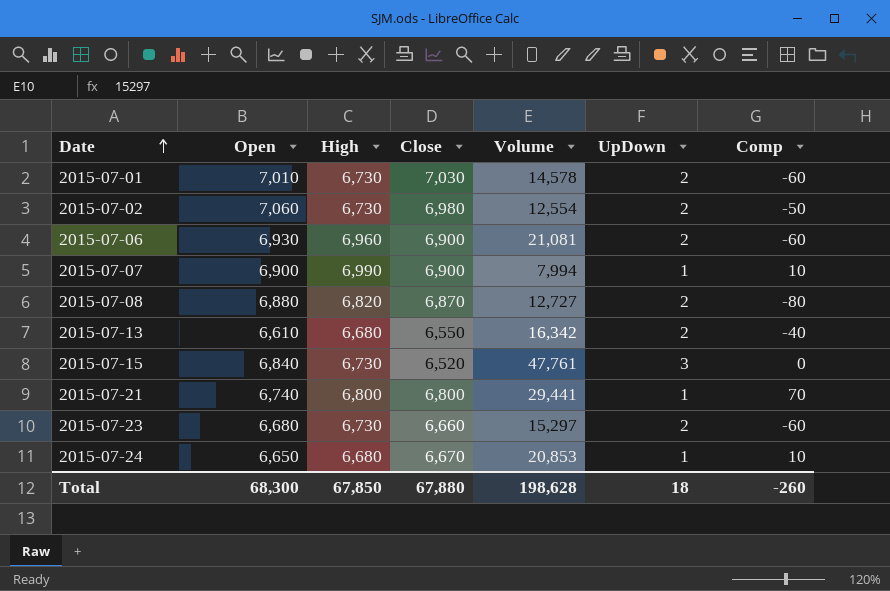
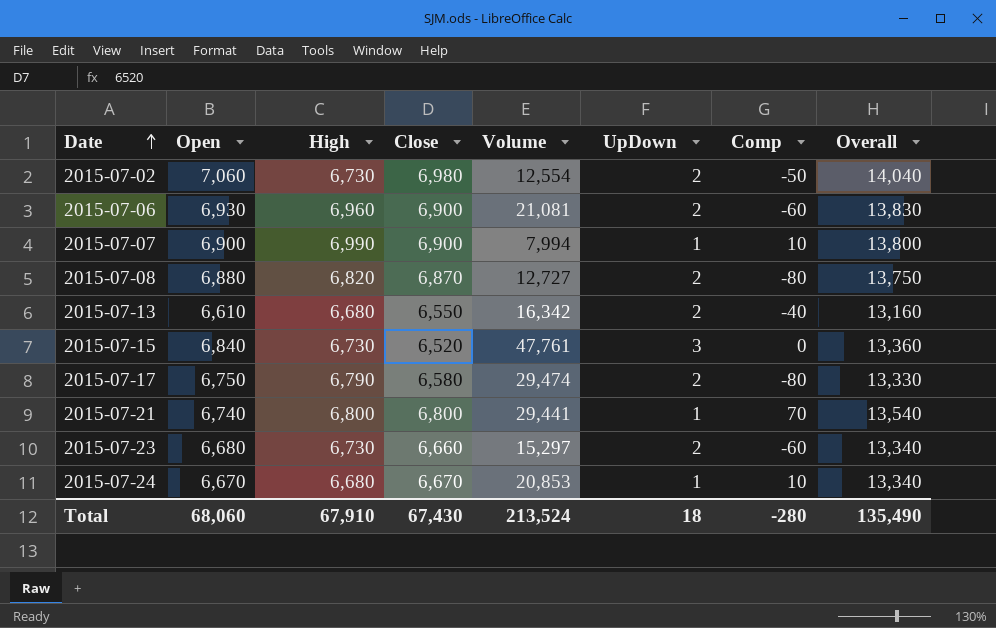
column Overall | formula: none -> [Open] + [Close]
row 2015-07-01: 7,010 | 6,730 | 7,030 | 14,578 | 2 | -60 -> none
row 2015-07-17: none -> 6,750 | 6,790 | 6,580 | 29,474 | 2 | -80 | 13,330
2015-07-24 | Open: 6,650 -> 6,670
Total | Open: 68,300 -> 68,060
Total | High: 67,850 -> 67,910
Total | Close: 67,880 -> 67,430
Total | Volume: 198,628 -> 213,524
Total | Comp: -260 -> -280

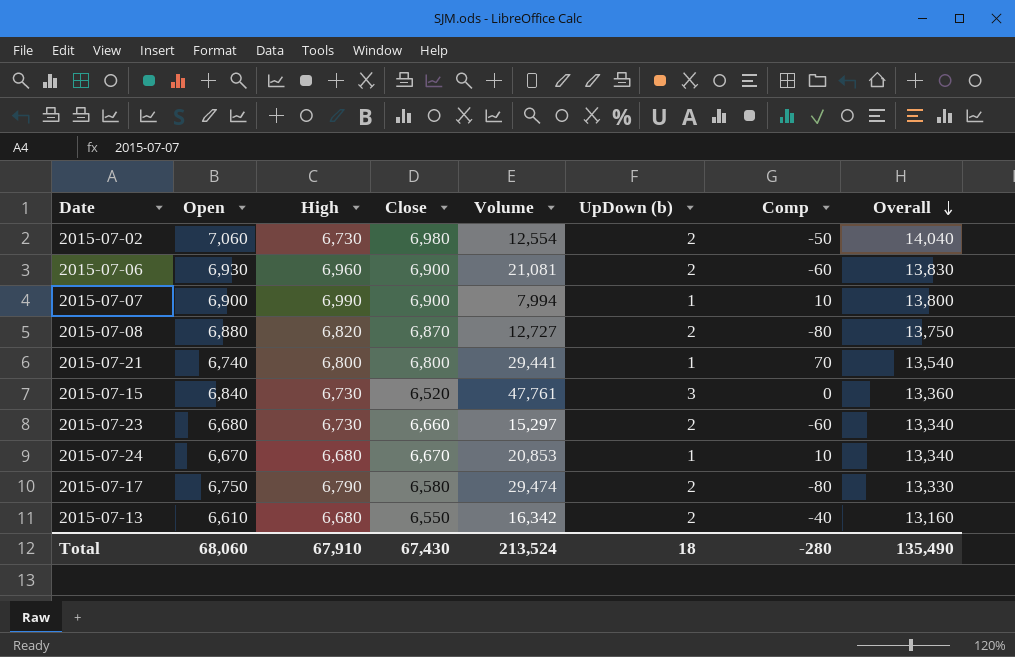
row order: Date ascending -> Overall descending
column name: UpDown -> UpDown (b)

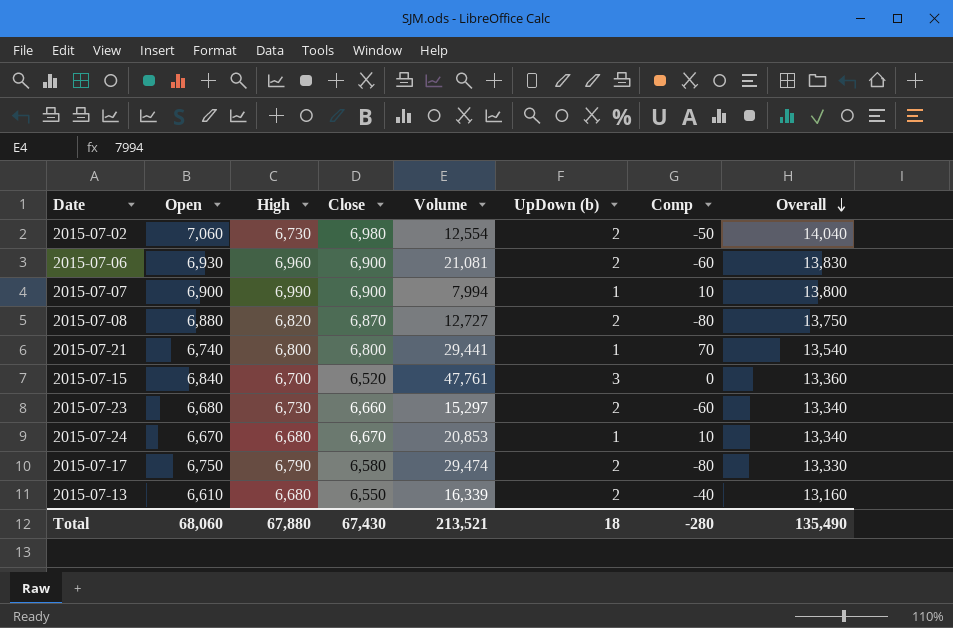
2015-07-15 | High: 6,730 -> 6,700
2015-07-13 | Volume: 16,342 -> 16,339
Total | High: 67,910 -> 67,880
Total | Volume: 213,524 -> 213,521

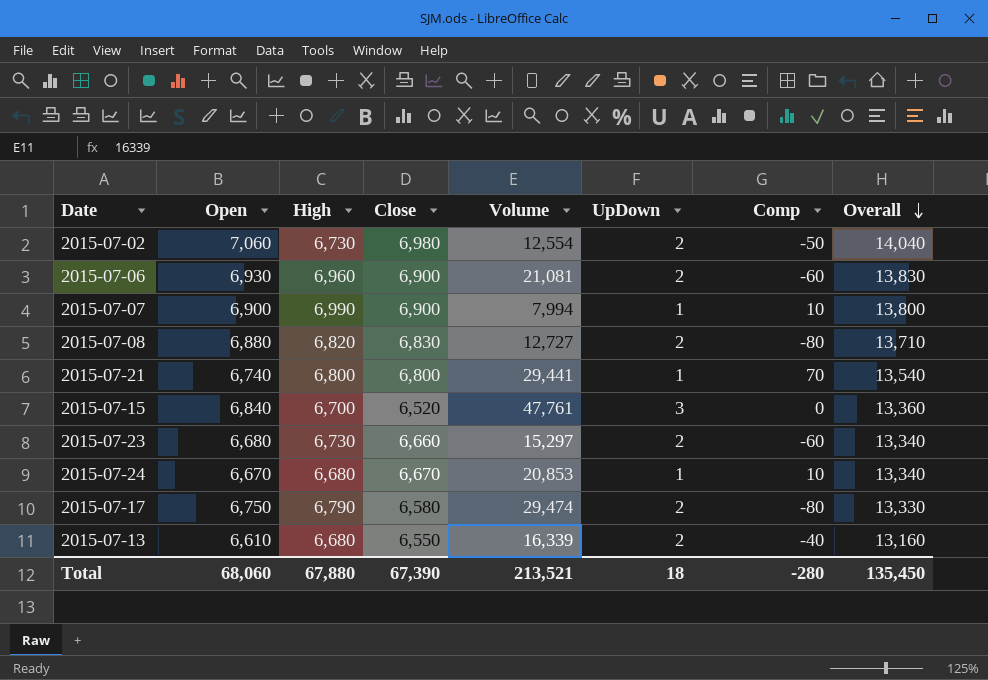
column name: UpDown (b) -> UpDown
2015-07-08 | Close: 6,870 -> 6,830
2015-07-08 | Overall: 13,750 -> 13,710
Total | Close: 67,430 -> 67,390
Total | Overall: 135,490 -> 135,450

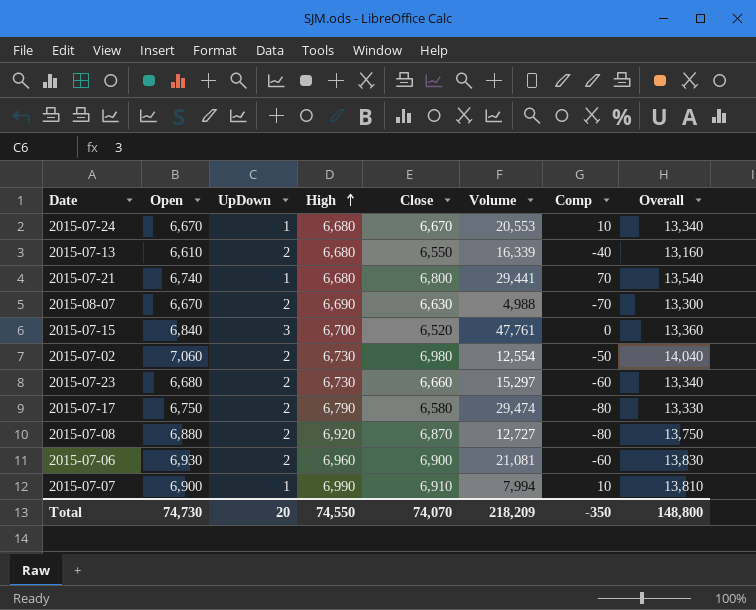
row order: Overall descending -> High ascending
column UpDown | position: 6 -> 3
2015-07-24 | Volume: 20,853 -> 20,553
2015-07-21 | High: 6,800 -> 6,680
row 2015-08-07: none -> 6,670 | 2 | 6,690 | 6,630 | 4,988 | -70 | 13,300
2015-07-08 | High: 6,820 -> 6,920
2015-07-08 | Close: 6,830 -> 6,870
2015-07-08 | Overall: 13,710 -> 13,750
2015-07-07 | Close: 6,900 -> 6,910
2015-07-07 | Overall: 13,800 -> 13,810
Total | Open: 68,060 -> 74,730
Total | UpDown: 18 -> 20
Total | High: 67,880 -> 74,550
Total | Close: 67,390 -> 74,070
Total | Volume: 213,521 -> 218,209
Total | Comp: -280 -> -350
Total | Overall: 135,450 -> 148,800

